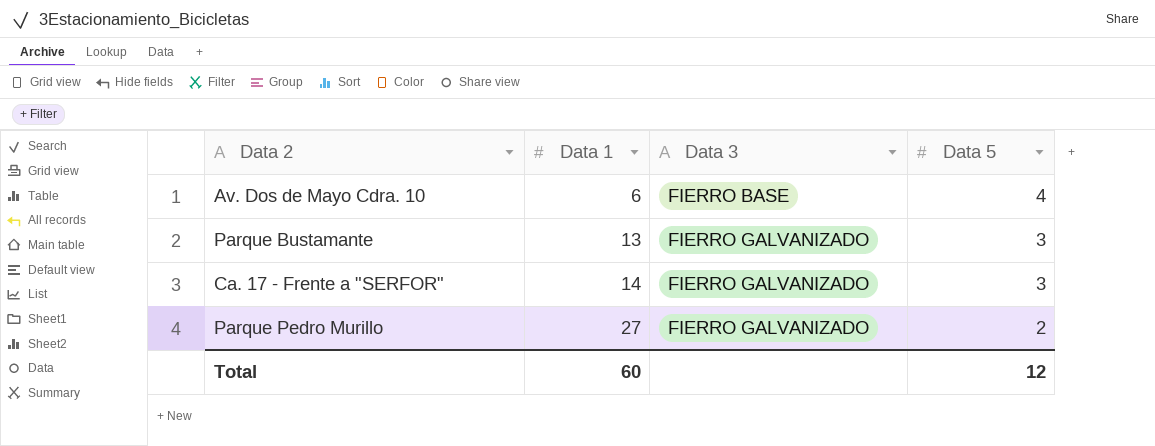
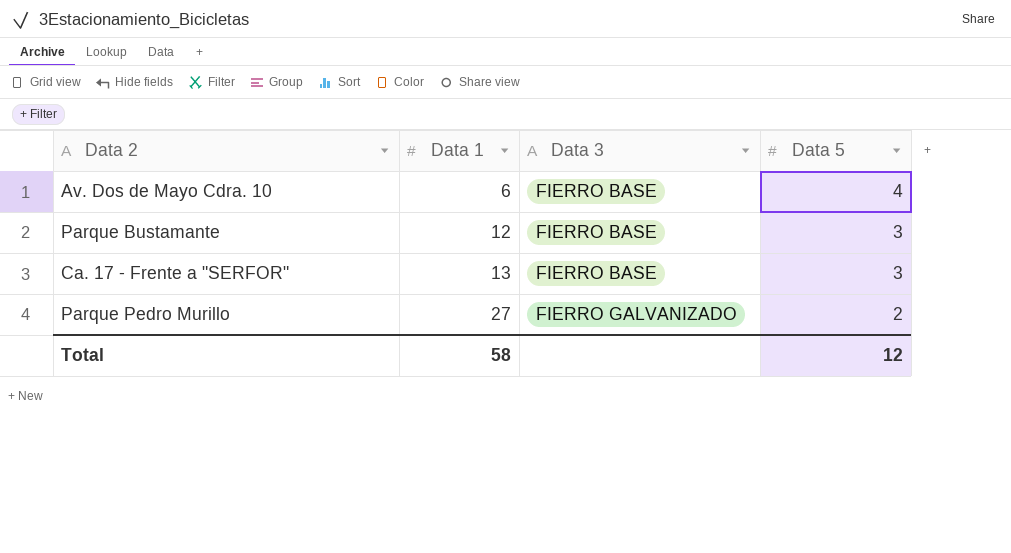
Parque Bustamante | Data 1: 13 -> 12
Parque Bustamante | Data 3: FIERRO GALVANIZADO -> FIERRO BASE
Ca. 17 - Frente a "SERFOR" | Data 1: 14 -> 13
Ca. 17 - Frente a "SERFOR" | Data 3: FIERRO GALVANIZADO -> FIERRO BASE
Total | Data 1: 60 -> 58

